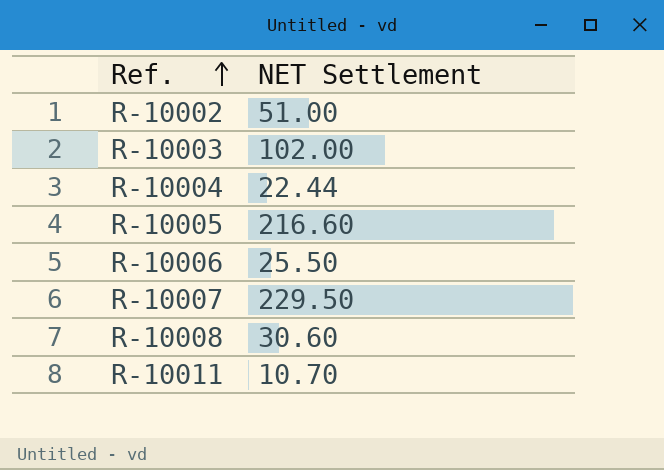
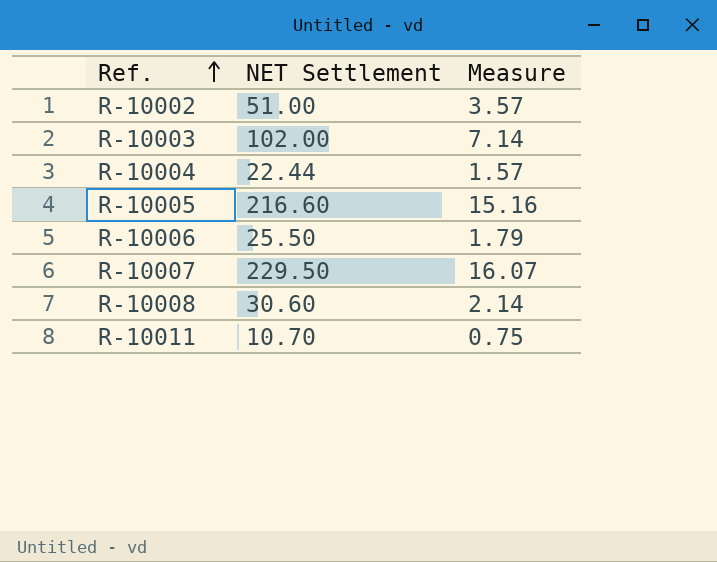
column Measure | formula: none -> [NET Settlement] * 0.07

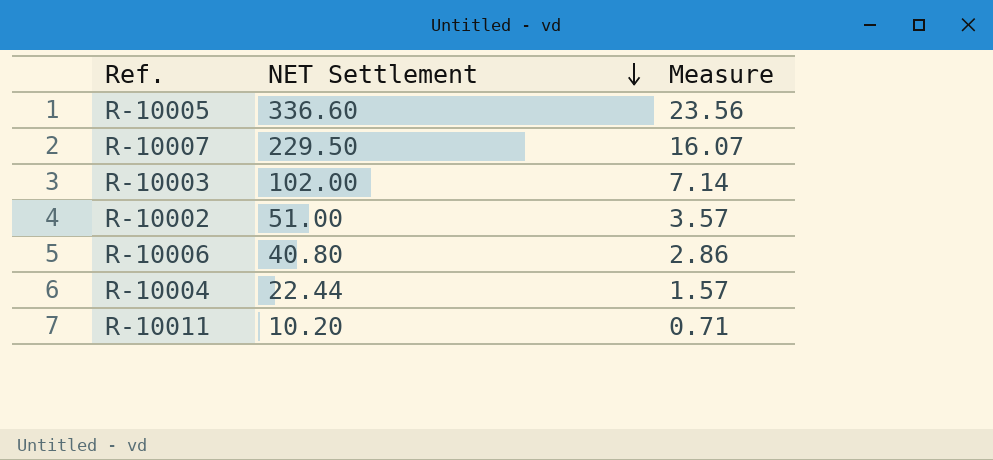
row order: Ref. ascending -> NET Settlement descending
row R-10008: 30.60 | 2.14 -> none
R-10005 | NET Settlement: 216.60 -> 336.60
R-10005 | Measure: 15.16 -> 23.56
R-10006 | NET Settlement: 25.50 -> 40.80
R-10006 | Measure: 1.79 -> 2.86
R-10011 | NET Settlement: 10.70 -> 10.20
R-10011 | Measure: 0.75 -> 0.71

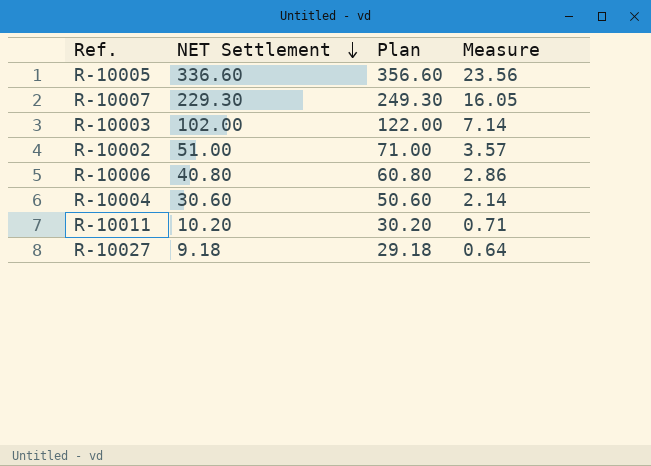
column Plan | formula: none -> [NET Settlement] + 20
R-10007 | NET Settlement: 229.50 -> 229.30
R-10007 | Measure: 16.07 -> 16.05
R-10004 | NET Settlement: 22.44 -> 30.60
R-10004 | Measure: 1.57 -> 2.14
row R-10027: none -> 9.18 | 29.18 | 0.64

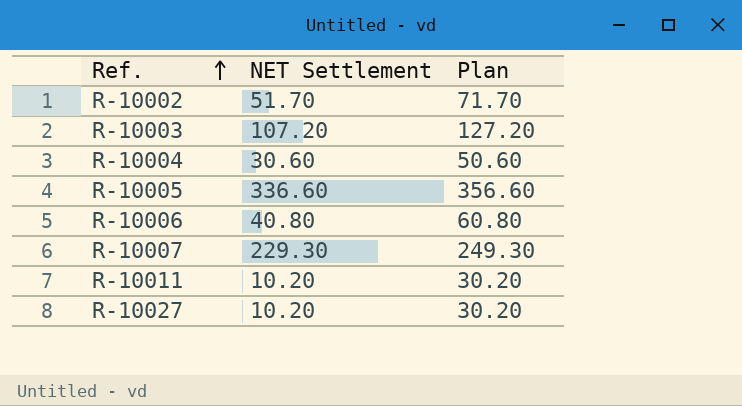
row order: NET Settlement descending -> Ref. ascending
column Measure | formula: [NET Settlement] * 0.07 -> none
R-10002 | NET Settlement: 51.00 -> 51.70
R-10002 | Plan: 71.00 -> 71.70
R-10003 | NET Settlement: 102.00 -> 107.20
R-10003 | Plan: 122.00 -> 127.20
R-10027 | NET Settlement: 9.18 -> 10.20
R-10027 | Plan: 29.18 -> 30.20

